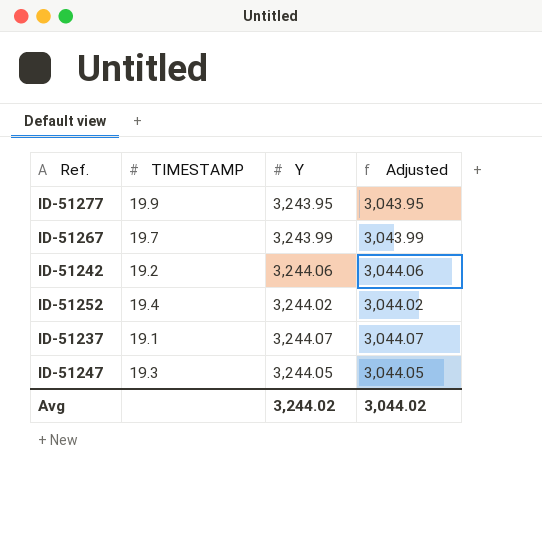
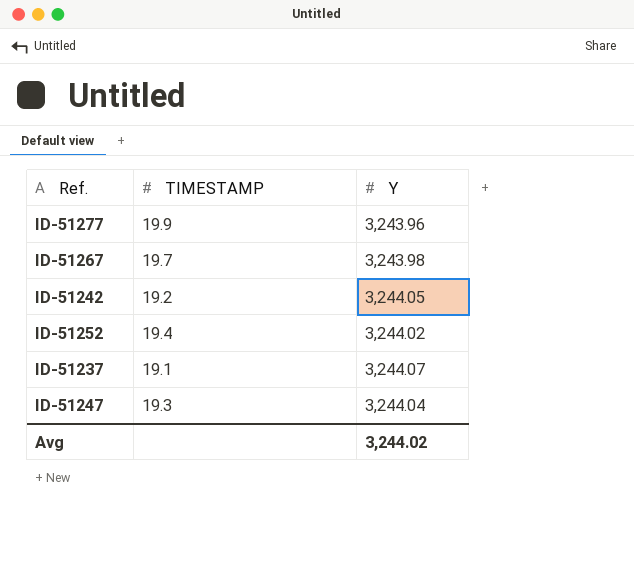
column Adjusted | formula: [Y] - 200 -> none
ID-51277 | Y: 3,243.95 -> 3,243.96
ID-51267 | Y: 3,243.99 -> 3,243.98
ID-51242 | Y: 3,244.06 -> 3,244.05
ID-51247 | Y: 3,244.05 -> 3,244.04

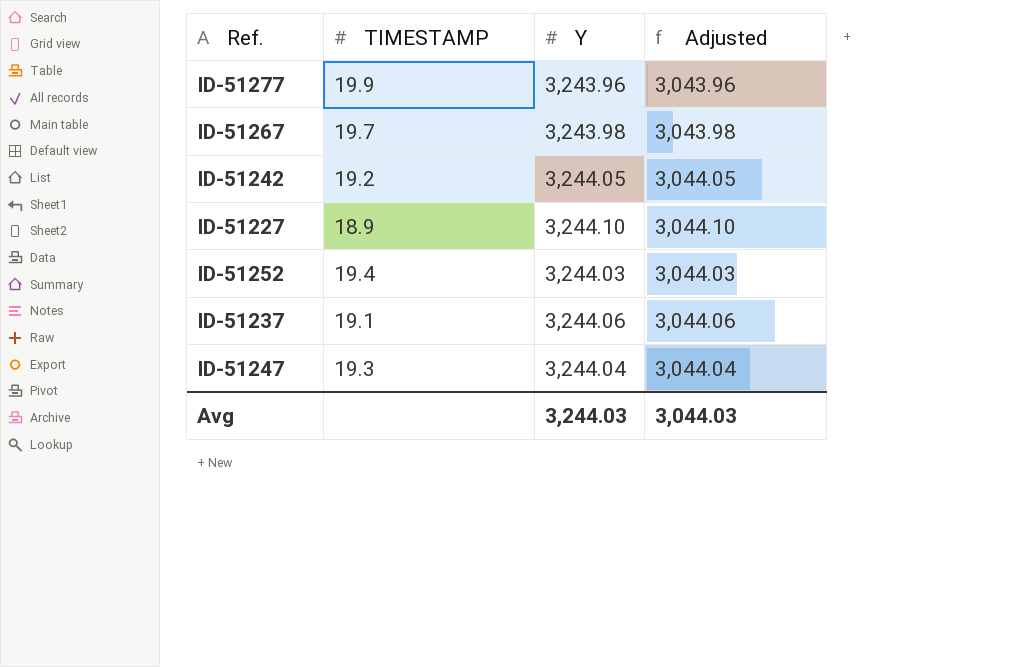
column Adjusted | formula: none -> [Y] - 200
row ID-51227: none -> 18.9 | 3,244.10 | 3,044.10
ID-51252 | Y: 3,244.02 -> 3,244.03
ID-51237 | Y: 3,244.07 -> 3,244.06
Avg | Y: 3,244.02 -> 3,244.03

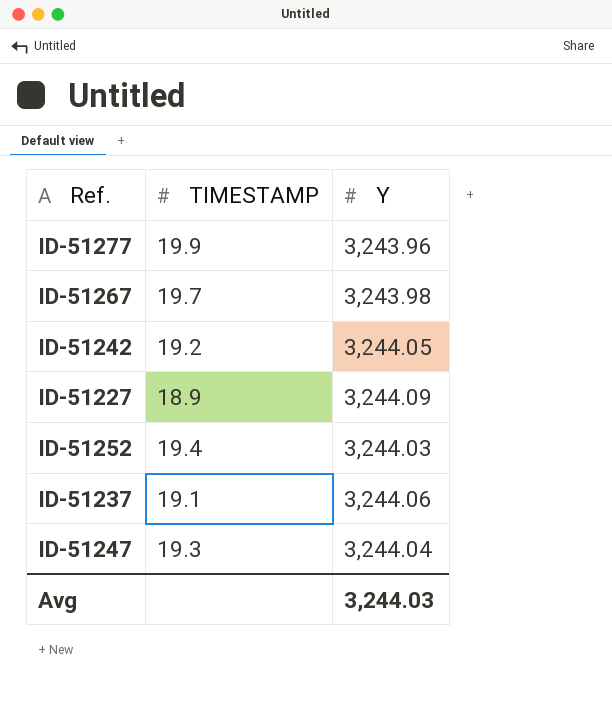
column Adjusted | formula: [Y] - 200 -> none
ID-51227 | Y: 3,244.10 -> 3,244.09

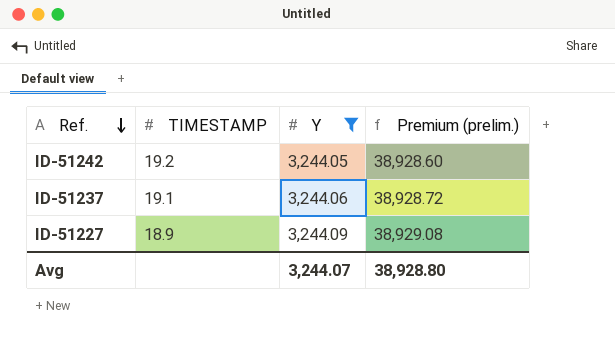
filter: none -> Y >= 3,244.05
row order: none -> Ref. descending
column Premium (prelim.) | formula: none -> [Y] * 12
Avg | Y: 3,244.03 -> 3,244.07

